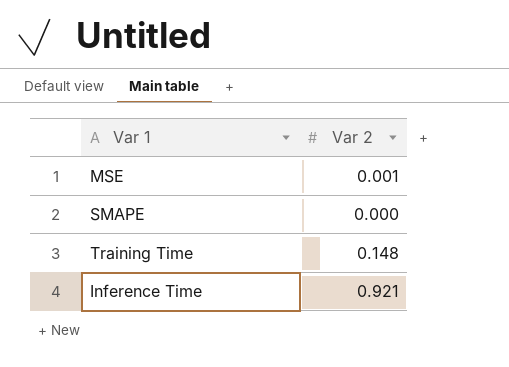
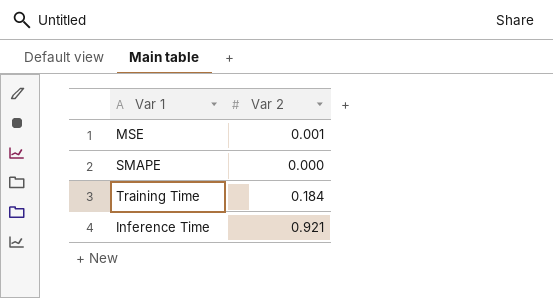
Training Time | Var 2: 0.148 -> 0.184

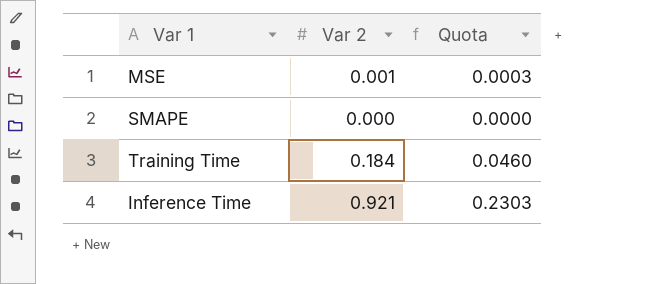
column Quota | formula: none -> [Var 2] * 0.25

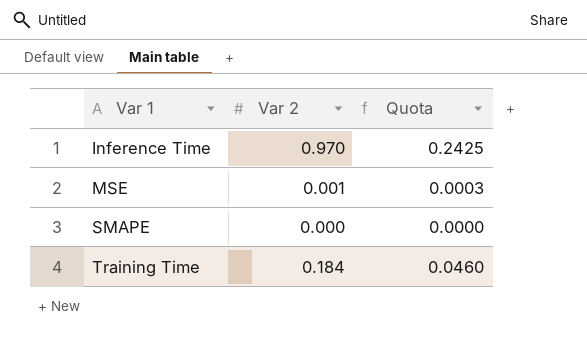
row order: none -> Var 1 ascending
Inference Time | Var 2: 0.921 -> 0.970
Inference Time | Quota: 0.2303 -> 0.2425

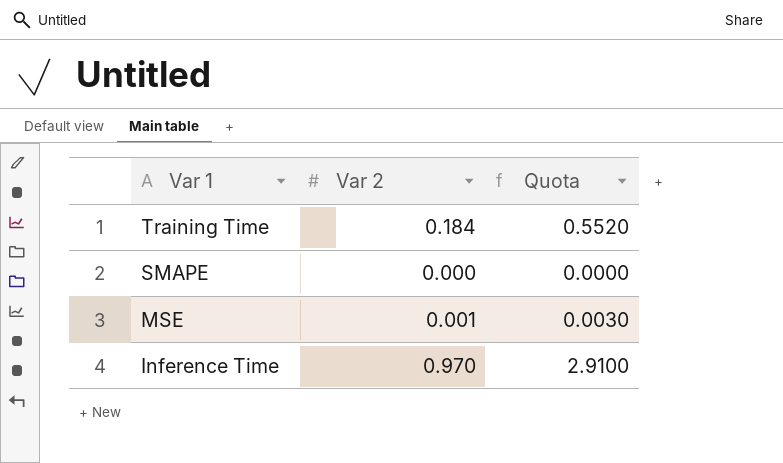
row order: Var 1 ascending -> Var 1 descending
column Quota | formula: [Var 2] * 0.25 -> [Var 2] * 3

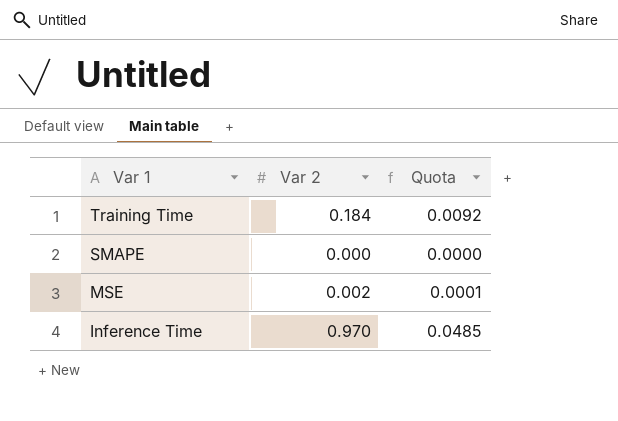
column Quota | formula: [Var 2] * 3 -> [Var 2] * 0.05
MSE | Var 2: 0.001 -> 0.002

